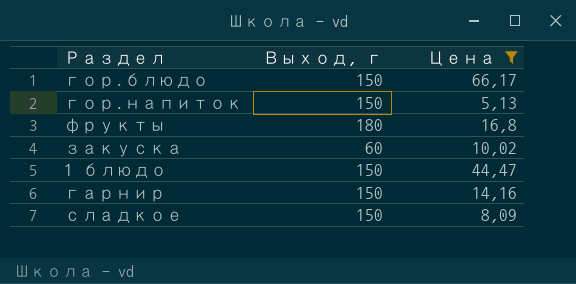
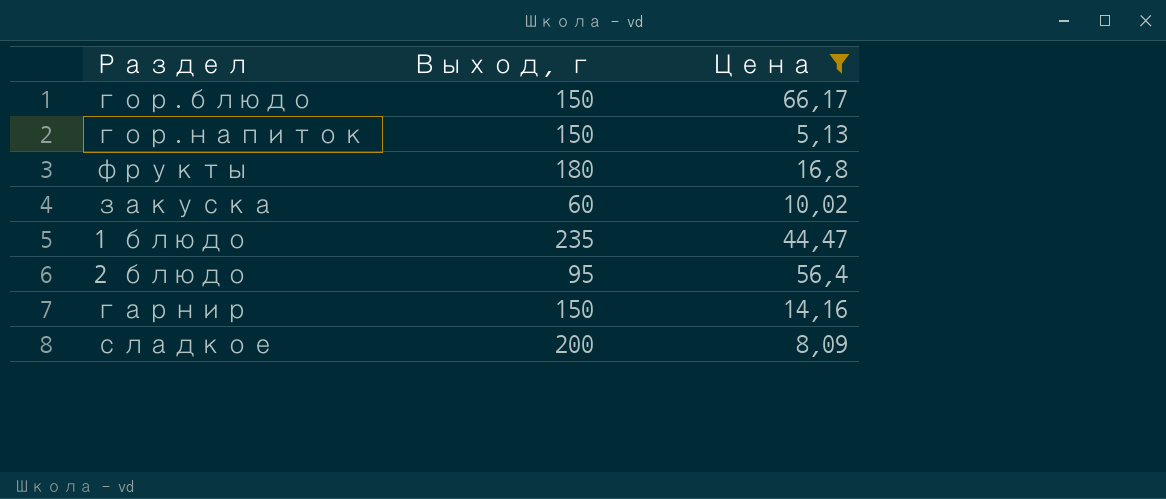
1 блюдо | Выход, г: 150 -> 235
row 2 блюдо: none -> 95 | 56,4
сладкое | Выход, г: 150 -> 200

